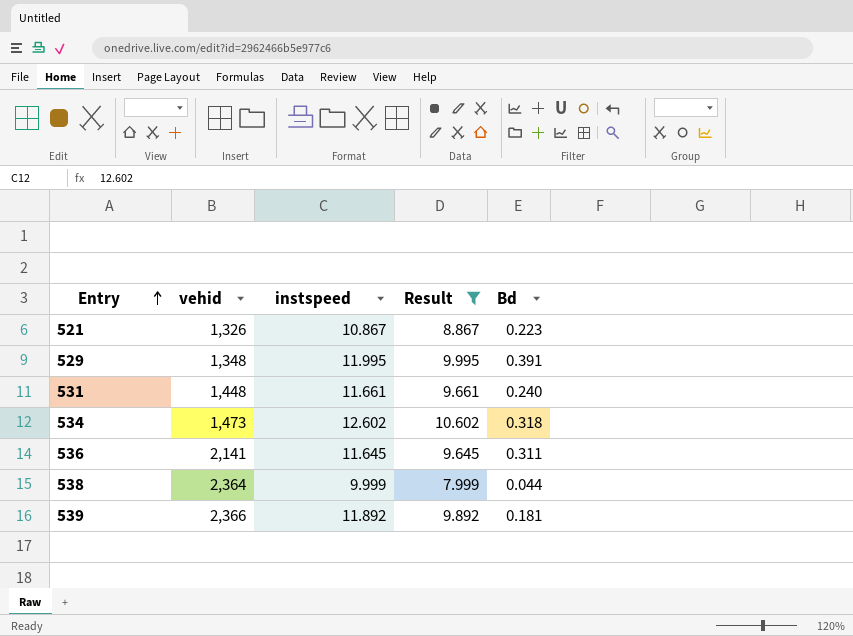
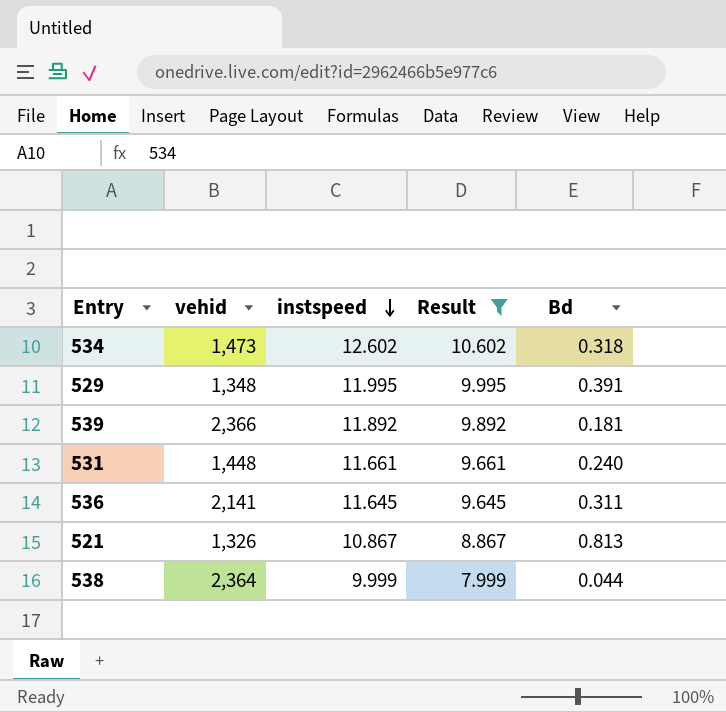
row order: Entry ascending -> instspeed descending
521 | Bd: 0.223 -> 0.813

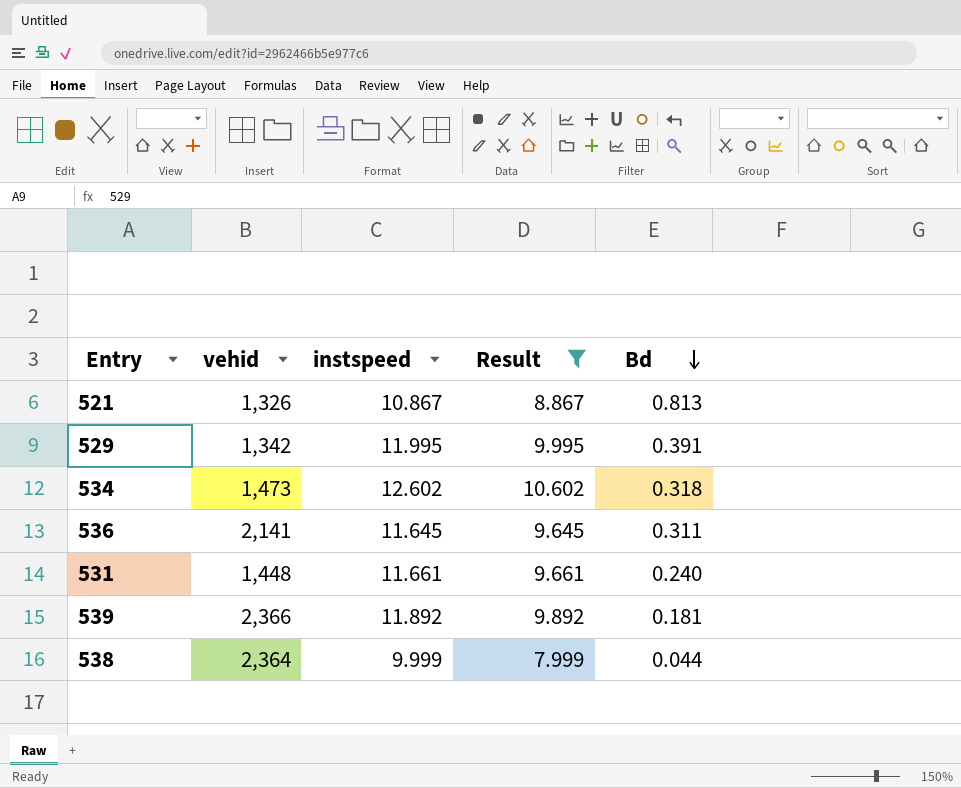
row order: instspeed descending -> Bd descending
529 | vehid: 1,348 -> 1,342

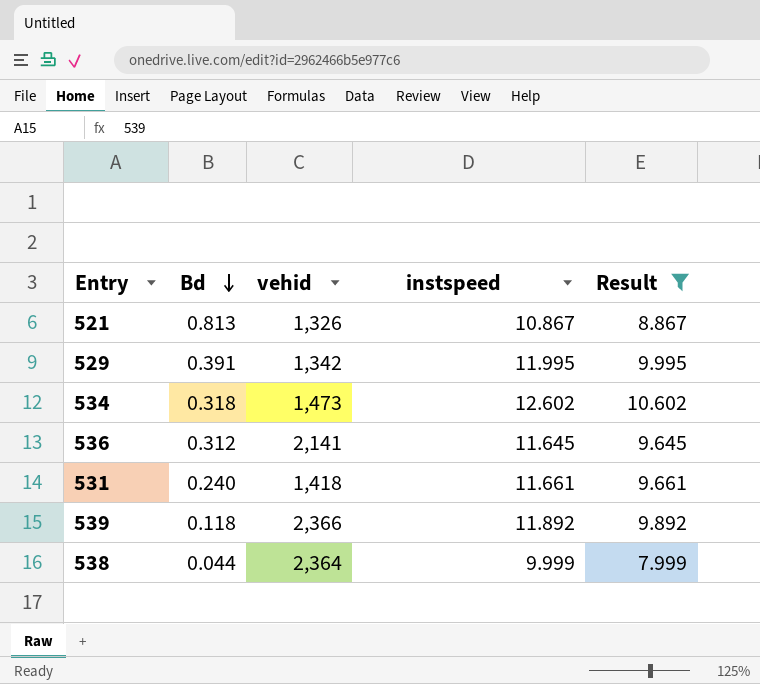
column Bd | position: 5 -> 2
536 | Bd: 0.311 -> 0.312
531 | vehid: 1,448 -> 1,418
539 | Bd: 0.181 -> 0.118

